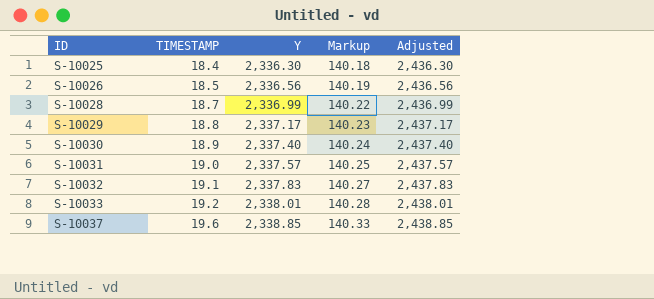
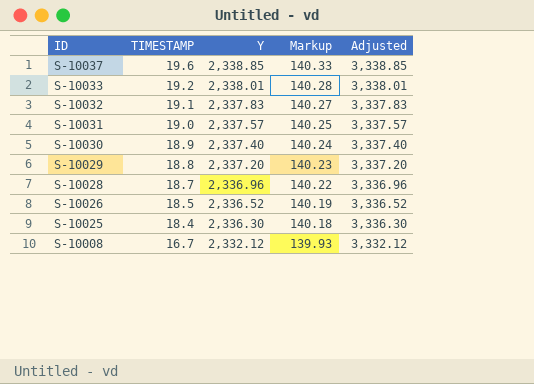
row order: ID ascending -> ID descending
column Adjusted | formula: [Y] + 100 -> [Y] + 1000
S-10029 | Y: 2,337.17 -> 2,337.20
S-10028 | Y: 2,336.99 -> 2,336.96
S-10026 | Y: 2,336.56 -> 2,336.52
row S-10008: none -> 16.7 | 2,332.12 | 139.93 | 3,332.12

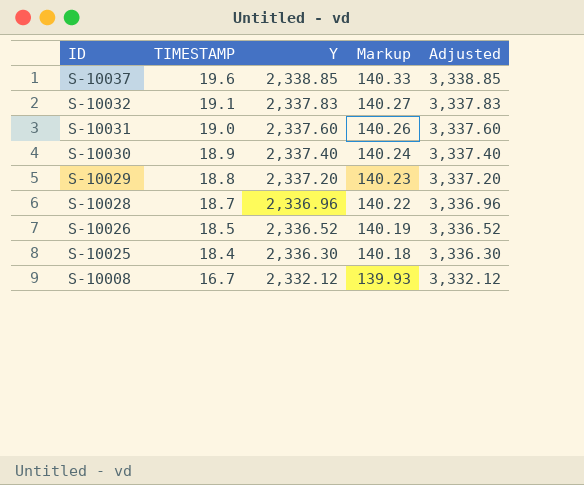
row S-10033: 19.2 | 2,338.01 | 140.28 | 3,338.01 -> none
S-10031 | Y: 2,337.57 -> 2,337.60
S-10031 | Markup: 140.25 -> 140.26
S-10031 | Adjusted: 3,337.57 -> 3,337.60

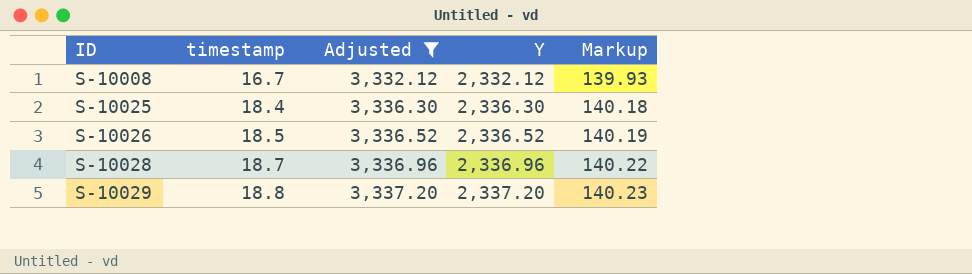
filter: none -> Adjusted <= 3,337.20
row order: ID descending -> ID ascending
column name: TIMESTAMP -> timestamp
column Adjusted | position: 5 -> 3

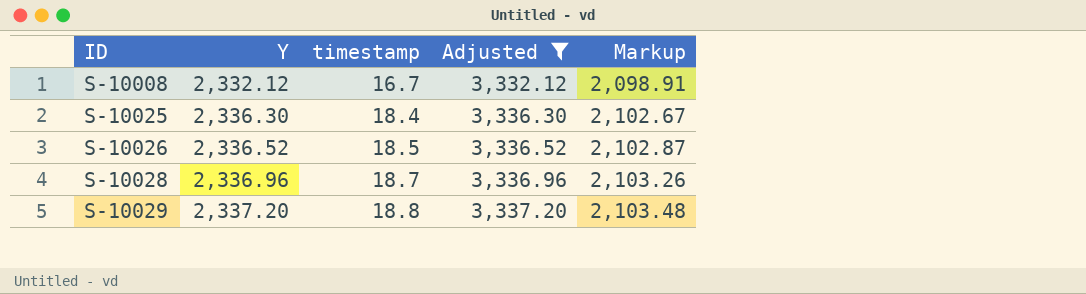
column Y | position: 4 -> 2
column Markup | formula: [Y] * 0.06 -> [Y] * 0.9

